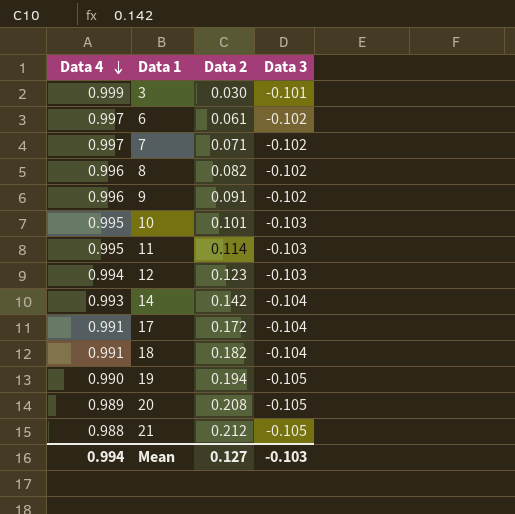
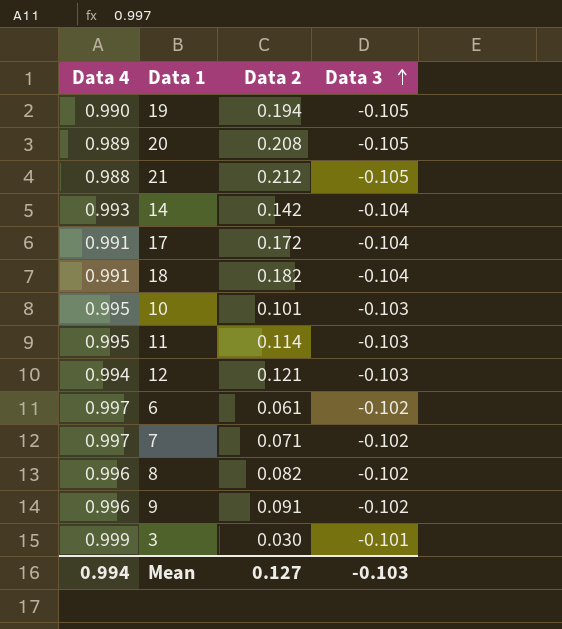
row order: Data 4 descending -> Data 3 ascending
12 | Data 2: 0.123 -> 0.121

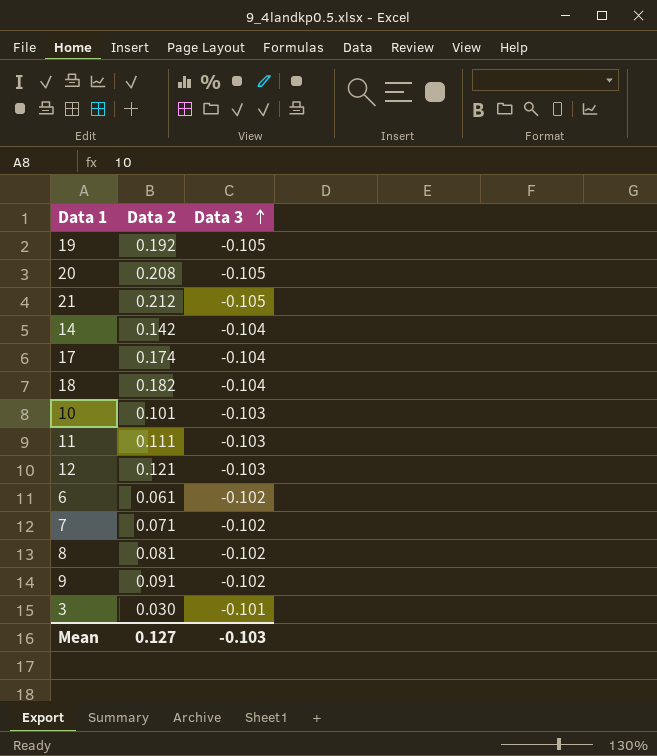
column Data 4 | position: 1 -> none
19 | Data 2: 0.194 -> 0.192
17 | Data 2: 0.172 -> 0.174
11 | Data 2: 0.114 -> 0.111
8 | Data 2: 0.082 -> 0.081

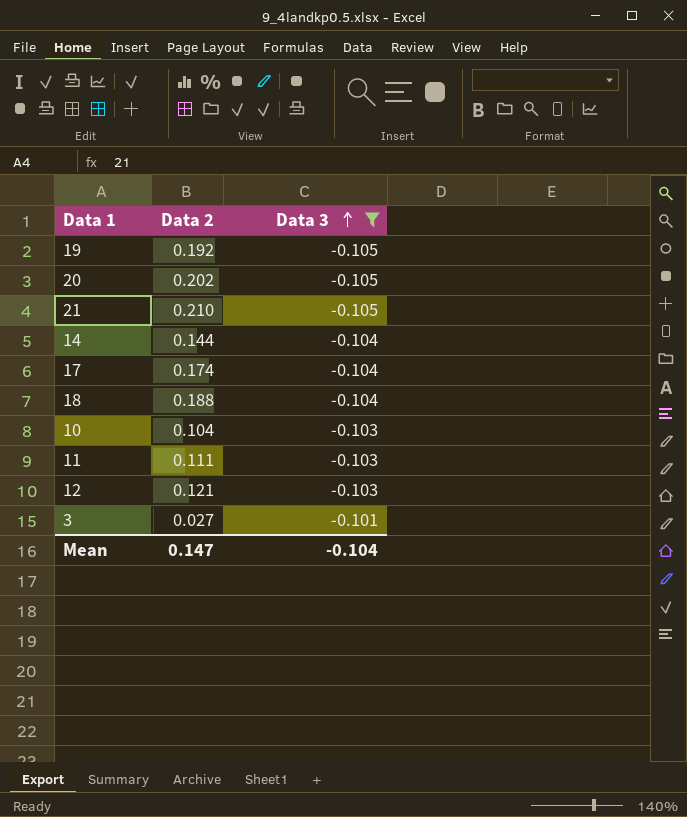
filter: none -> Data 3 != -0.102
20 | Data 2: 0.208 -> 0.202
21 | Data 2: 0.212 -> 0.210
14 | Data 2: 0.142 -> 0.144
18 | Data 2: 0.182 -> 0.188
10 | Data 2: 0.101 -> 0.104
3 | Data 2: 0.030 -> 0.027
Mean | Data 2: 0.127 -> 0.147
Mean | Data 3: -0.103 -> -0.104

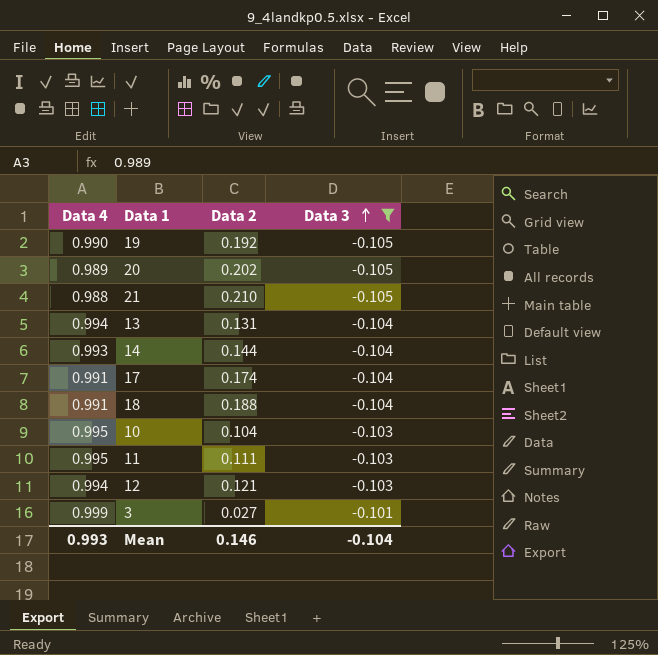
column Data 4 | position: none -> 1
row 13: none -> 0.994 | 0.131 | -0.104
Mean | Data 2: 0.147 -> 0.146

